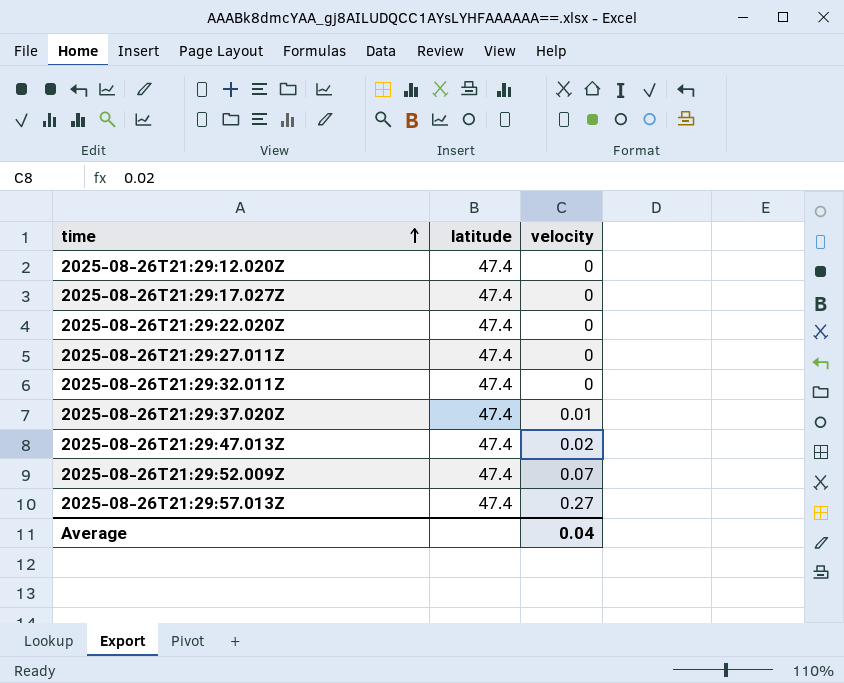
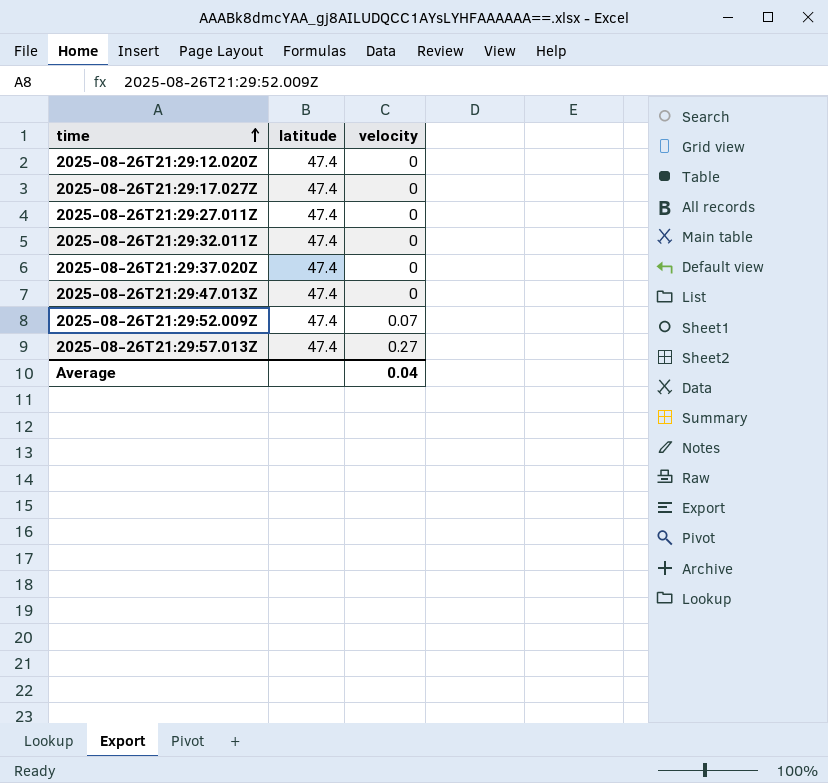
row 2025-08-26T21:29:22.020Z: 47.4 | 0 -> none
2025-08-26T21:29:37.020Z | velocity: 0.01 -> 0
2025-08-26T21:29:47.013Z | velocity: 0.02 -> 0

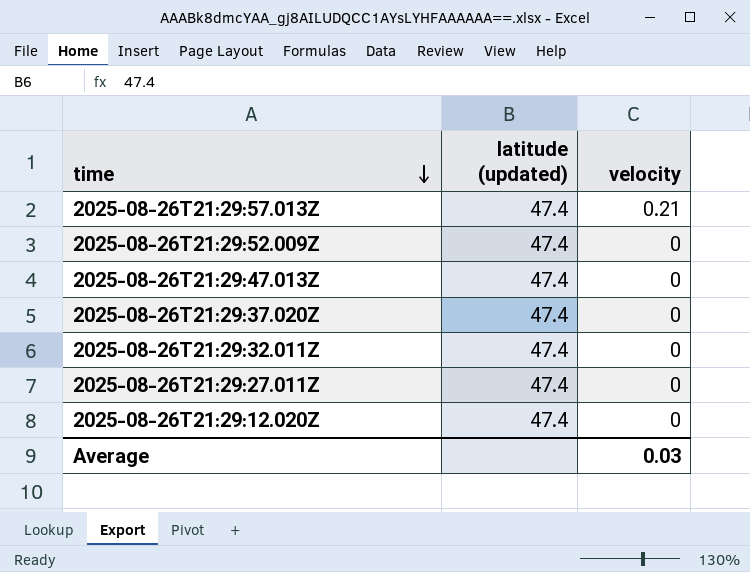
row order: time ascending -> time descending
column name: latitude -> latitude (updated)
row 2025-08-26T21:29:17.027Z: 47.4 | 0 -> none
2025-08-26T21:29:57.013Z | velocity: 0.27 -> 0.21
2025-08-26T21:29:52.009Z | velocity: 0.07 -> 0
Average | velocity: 0.04 -> 0.03

